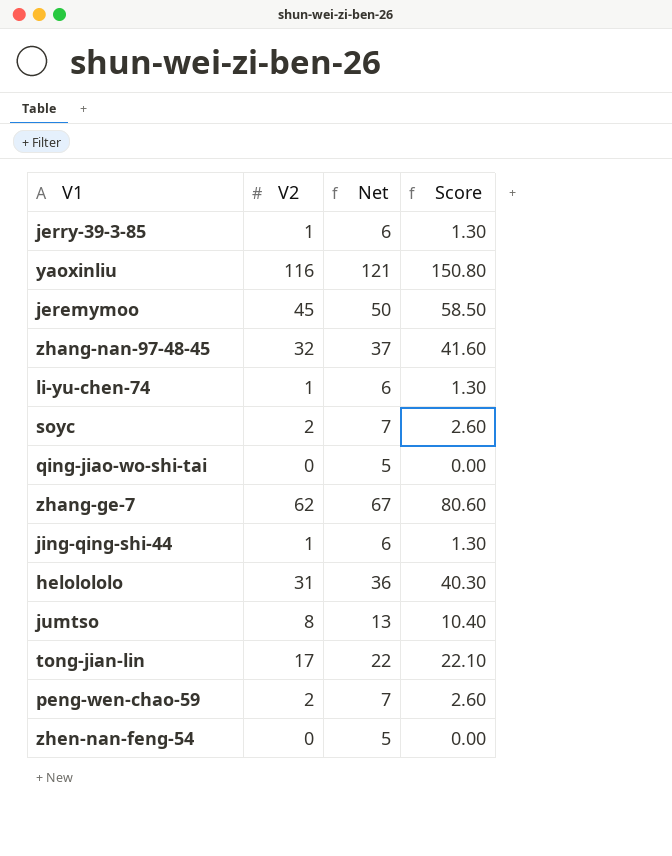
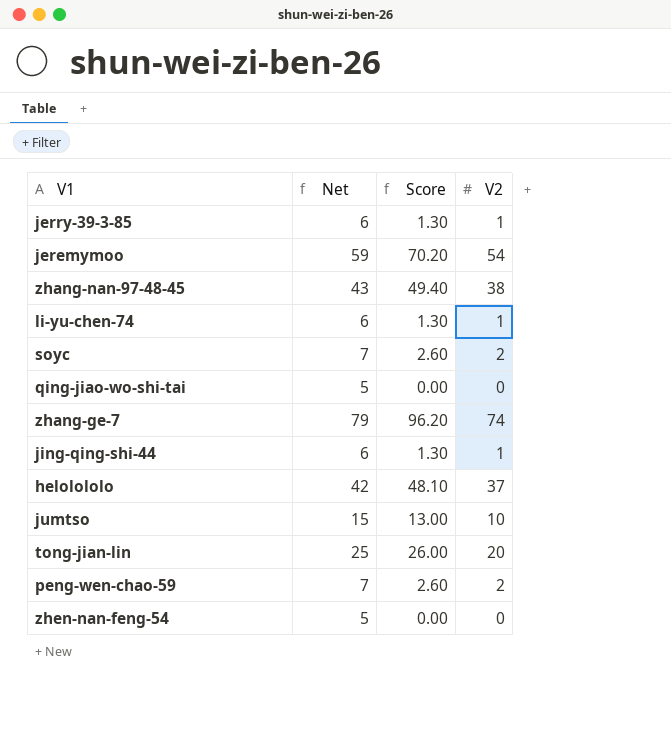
column V2 | position: 2 -> 4
row yaoxinliu: 116 | 121 | 150.80 -> none
jeremymoo | Net: 50 -> 59
jeremymoo | Score: 58.50 -> 70.20
jeremymoo | V2: 45 -> 54
zhang-nan-97-48-45 | Net: 37 -> 43
zhang-nan-97-48-45 | Score: 41.60 -> 49.40
zhang-nan-97-48-45 | V2: 32 -> 38
zhang-ge-7 | Net: 67 -> 79
zhang-ge-7 | Score: 80.60 -> 96.20
zhang-ge-7 | V2: 62 -> 74
helolololo | Net: 36 -> 42
helolololo | Score: 40.30 -> 48.10
helolololo | V2: 31 -> 37
jumtso | Net: 13 -> 15
jumtso | Score: 10.40 -> 13.00
jumtso | V2: 8 -> 10
tong-jian-lin | Net: 22 -> 25
tong-jian-lin | Score: 22.10 -> 26.00
tong-jian-lin | V2: 17 -> 20

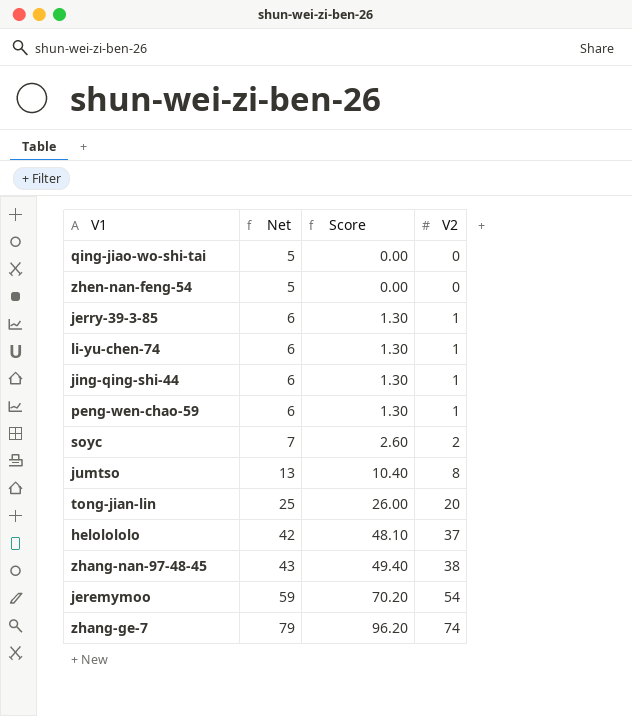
row order: none -> Net ascending
peng-wen-chao-59 | Net: 7 -> 6
peng-wen-chao-59 | Score: 2.60 -> 1.30
peng-wen-chao-59 | V2: 2 -> 1
jumtso | Net: 15 -> 13
jumtso | Score: 13.00 -> 10.40
jumtso | V2: 10 -> 8

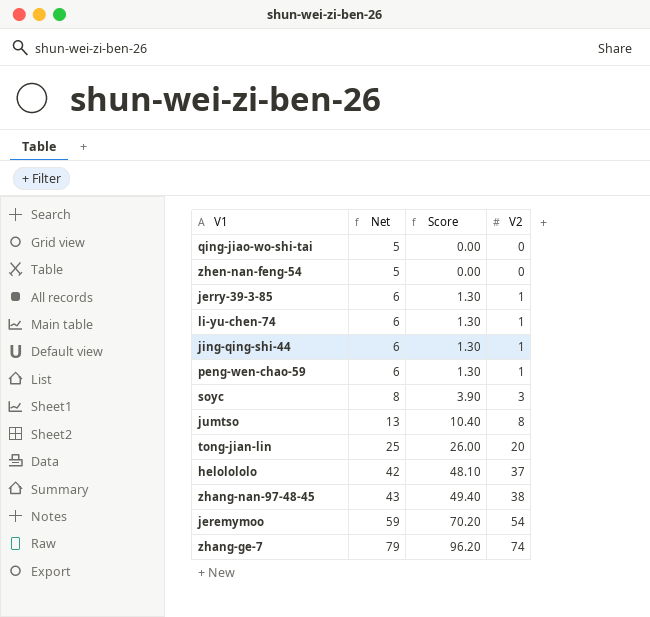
soyc | Net: 7 -> 8
soyc | Score: 2.60 -> 3.90
soyc | V2: 2 -> 3

